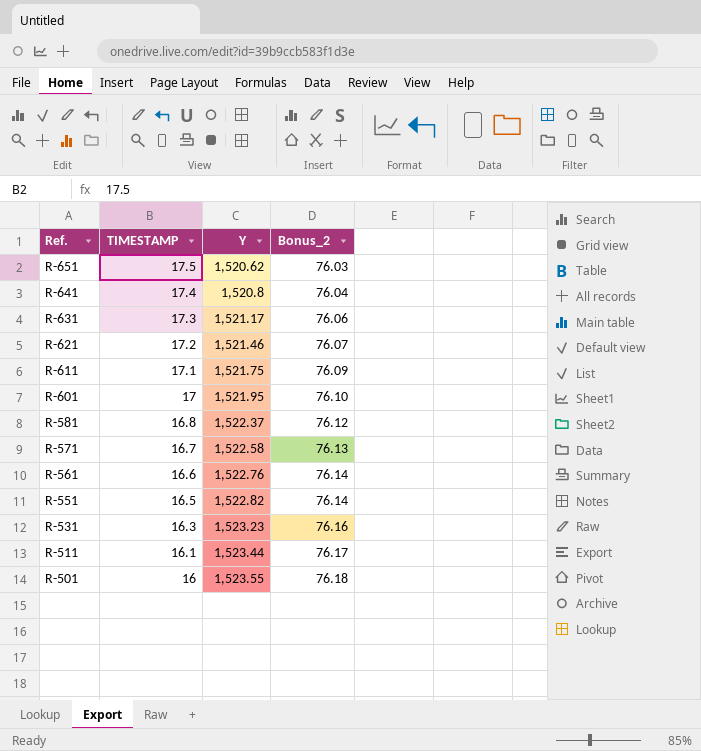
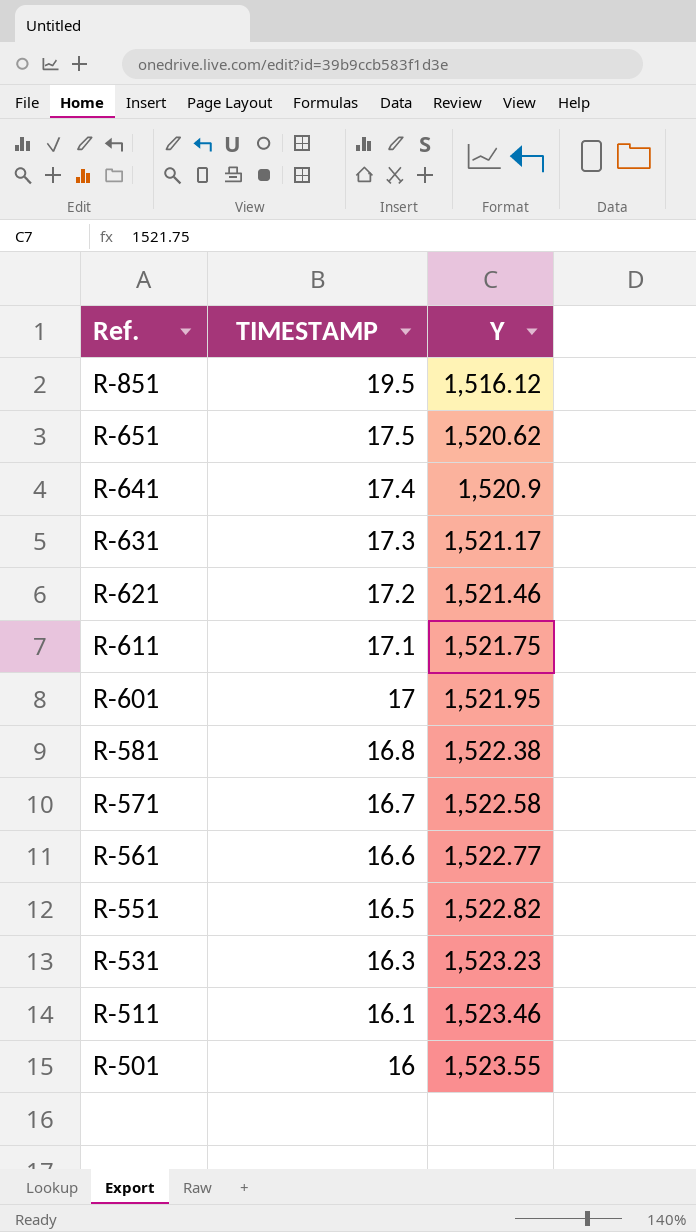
column Bonus_2 | formula: [Y] * 0.05 -> none
row R-851: none -> 19.5 | 1,516.12
R-641 | Y: 1,520.8 -> 1,520.9
R-581 | Y: 1,522.37 -> 1,522.38
R-561 | Y: 1,522.76 -> 1,522.77
R-511 | Y: 1,523.44 -> 1,523.46

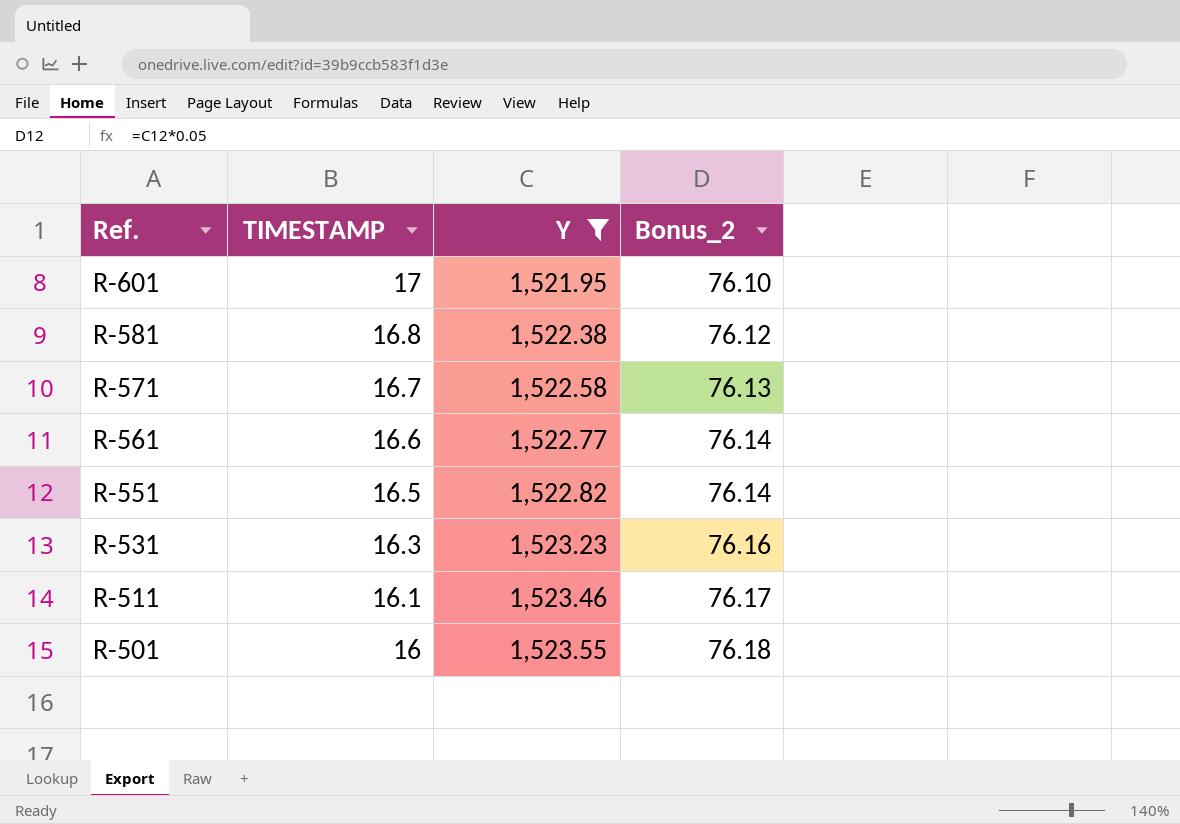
filter: none -> Y >= 1,521.95
column Bonus_2 | formula: none -> [Y] * 0.05

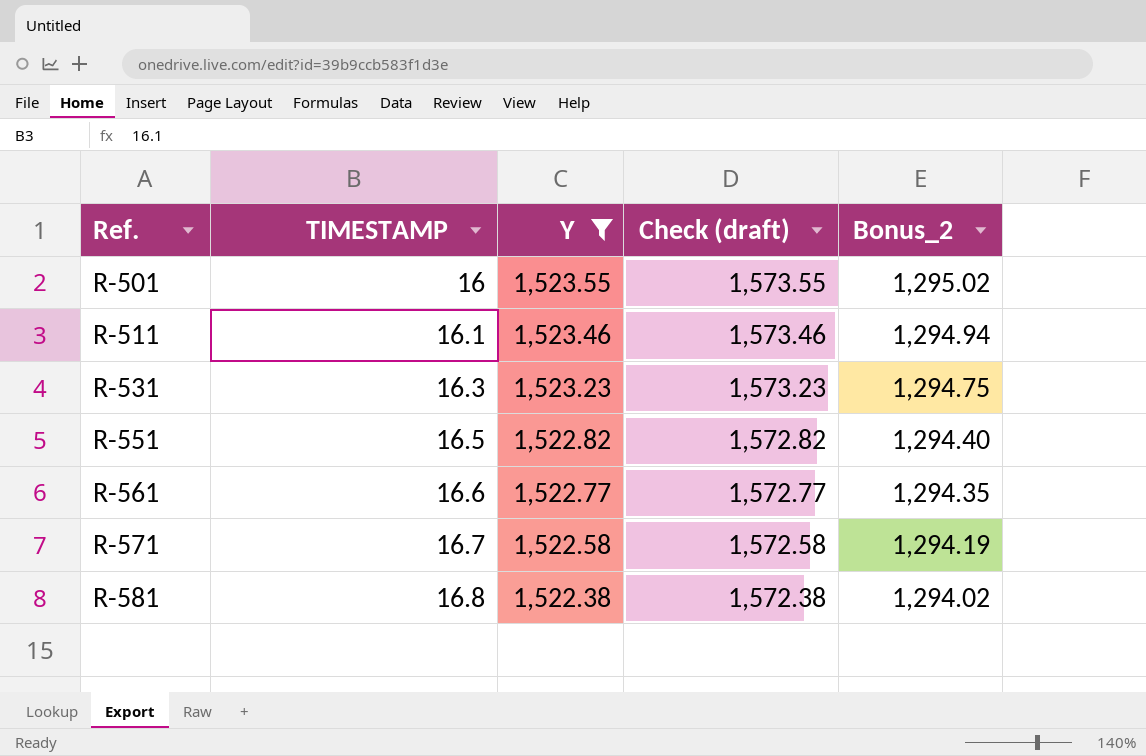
row order: Ref. descending -> Ref. ascending
column Check (draft) | formula: none -> [Y] + 50
column Bonus_2 | formula: [Y] * 0.05 -> [Y] * 0.85
row R-601: 17 | 1,521.95 | 76.10 -> none

